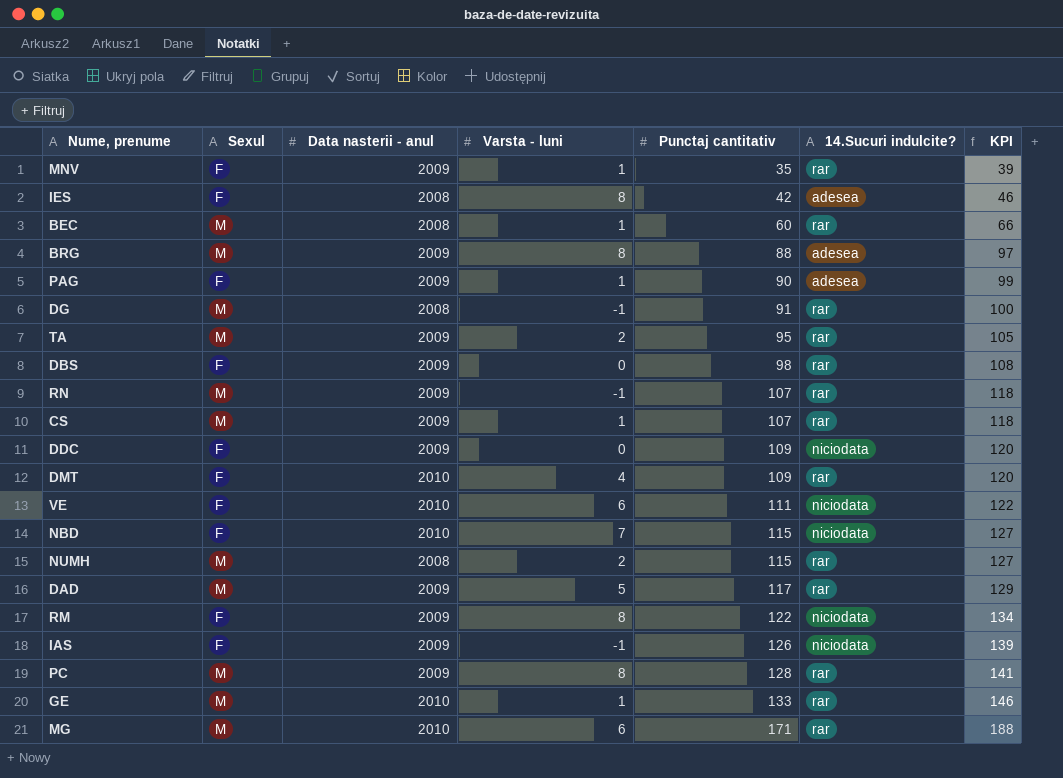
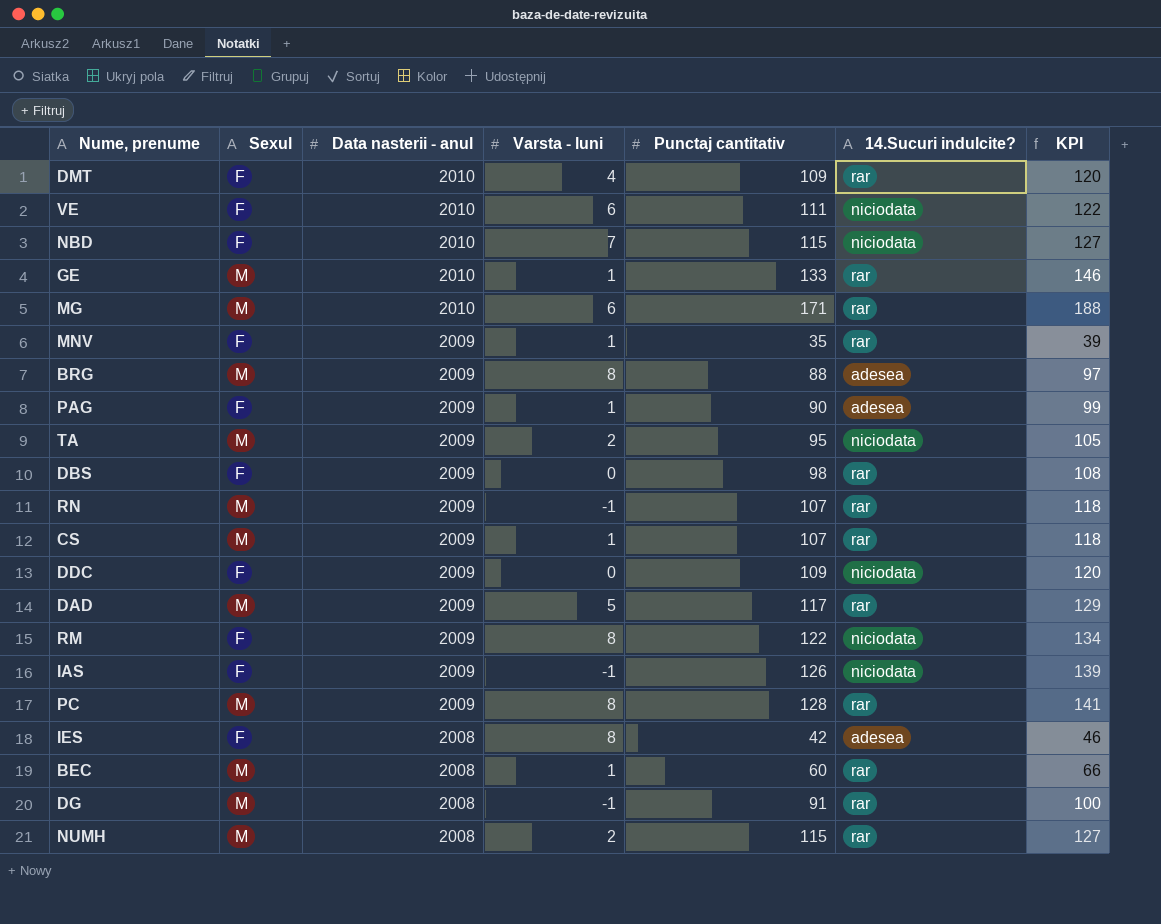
row order: Punctaj cantitativ ascending -> Data nasterii - anul descending
TA | 14.Sucuri indulcite?: rar -> niciodata

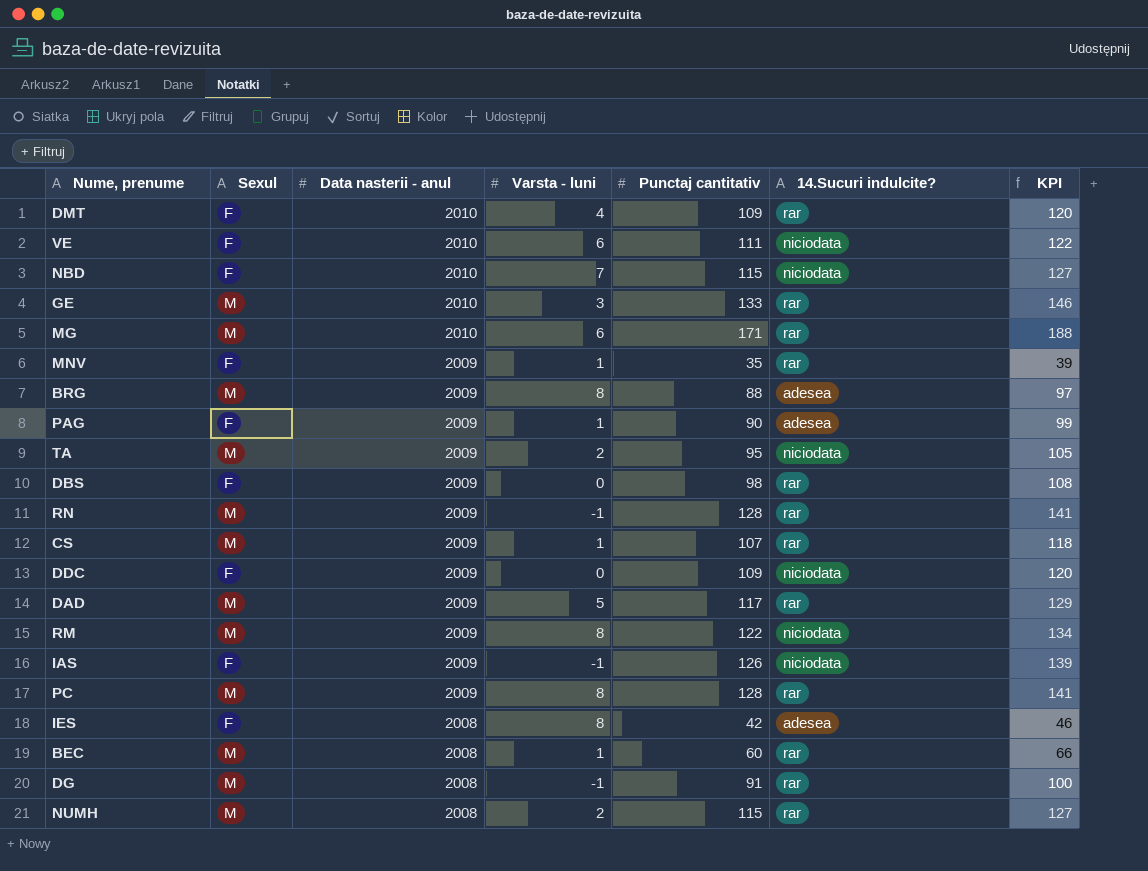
GE | Varsta - luni: 1 -> 3
RN | Punctaj cantitativ: 107 -> 128
RN | KPI: 118 -> 141
RM | Sexul: F -> M

